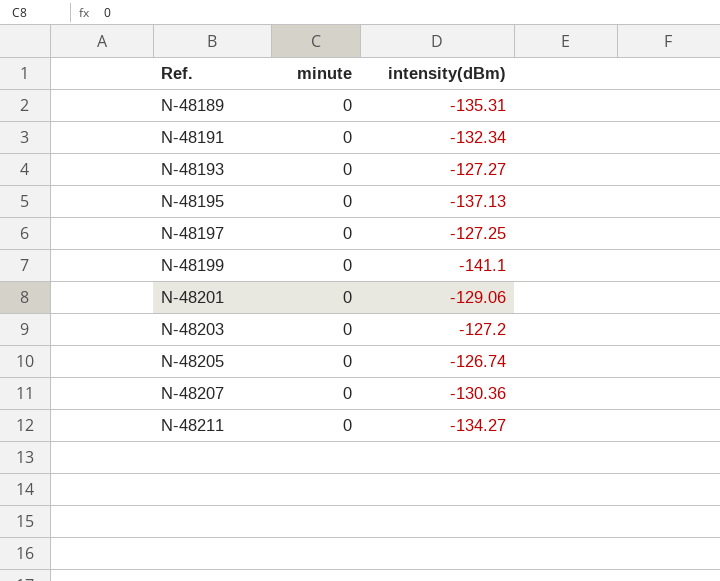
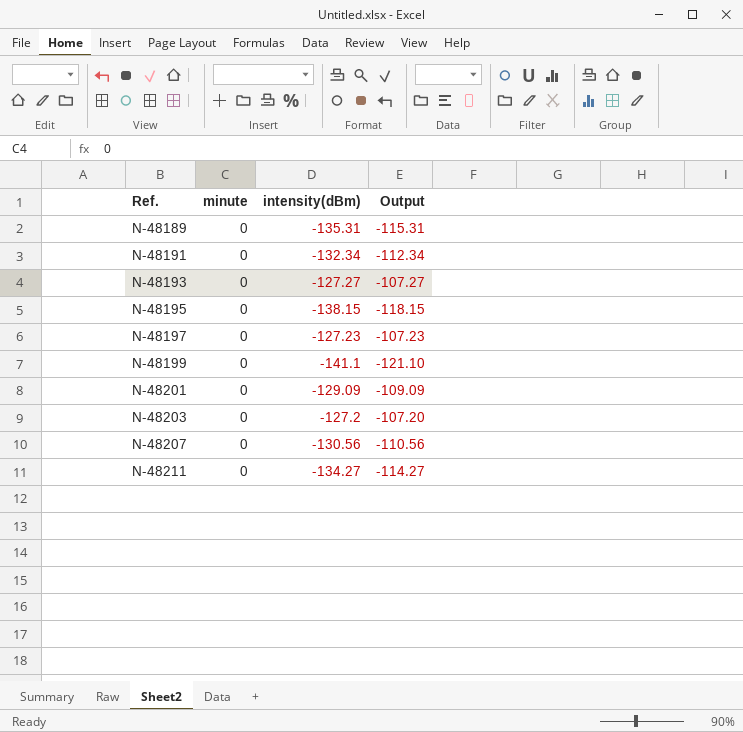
column Output | formula: none -> [intensity(dBm)] + 20
row N-48205: 0 | -126.74 -> none
N-48195 | intensity(dBm): -137.13 -> -138.15
N-48197 | intensity(dBm): -127.25 -> -127.23
N-48201 | intensity(dBm): -129.06 -> -129.09
N-48207 | intensity(dBm): -130.36 -> -130.56

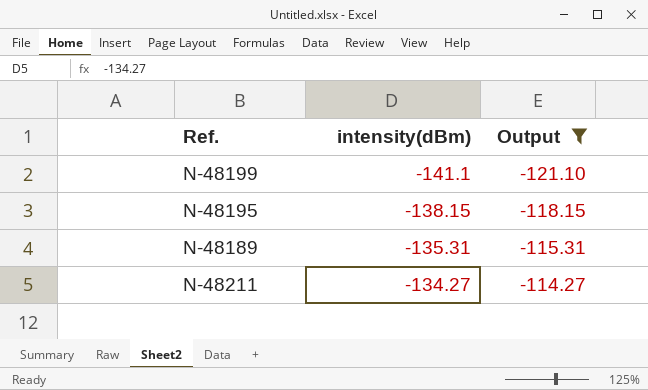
filter: none -> Output <= -114.27
row order: Ref. ascending -> intensity(dBm) ascending
column minute | position: 2 -> none

